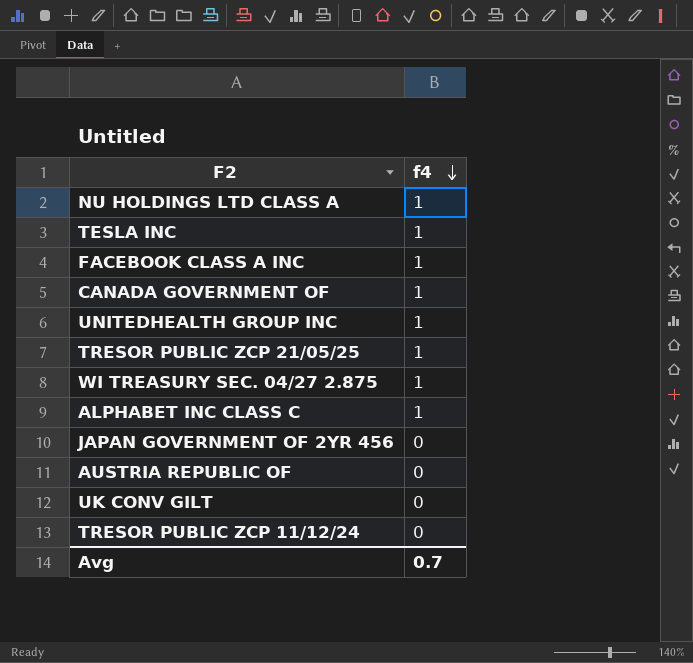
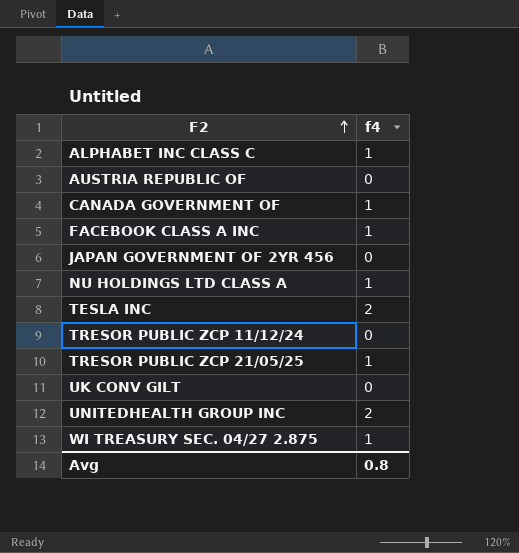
row order: f4 descending -> F2 ascending
TESLA INC | f4: 1 -> 2
UNITEDHEALTH GROUP INC | f4: 1 -> 2
Avg | f4: 0.7 -> 0.8

